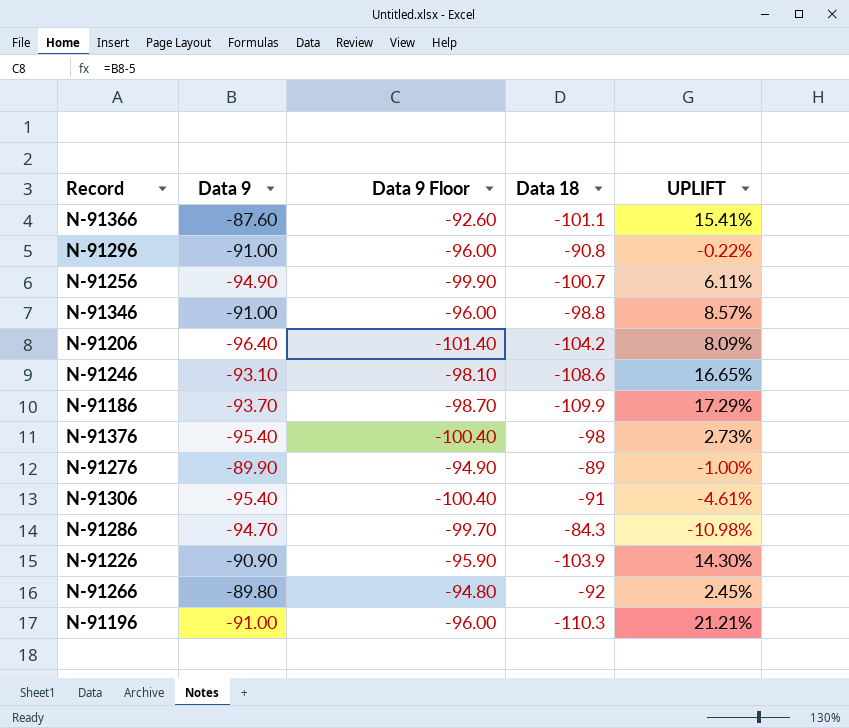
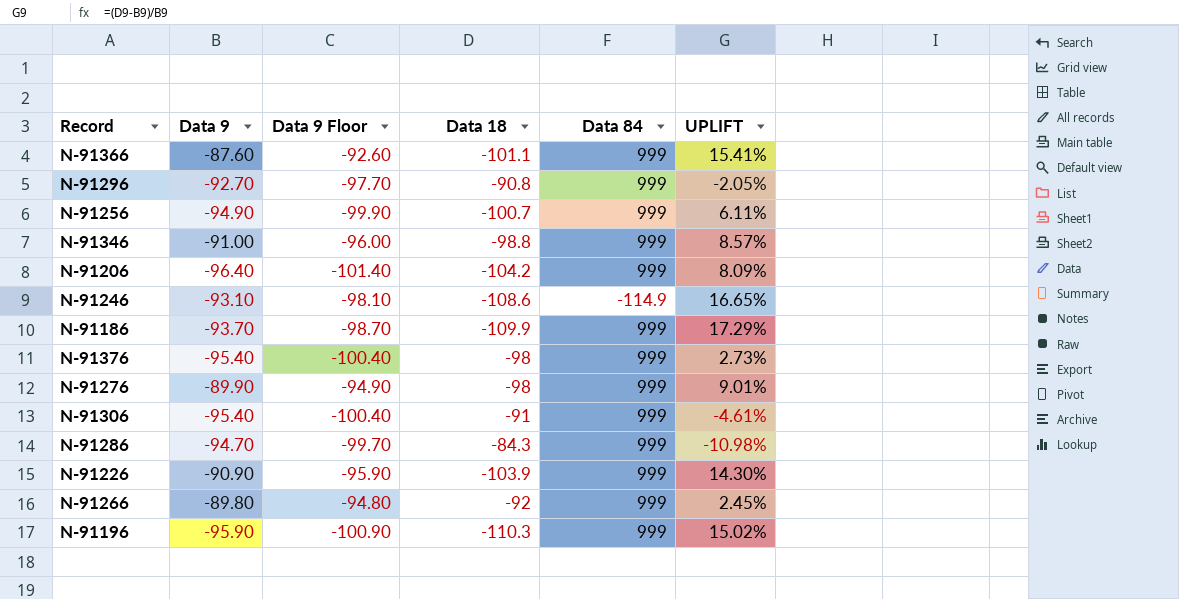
column Data 84 | position: none -> 5
N-91296 | Data 9: -91.00 -> -92.70
N-91296 | Data 9 Floor: -96.00 -> -97.70
N-91296 | UPLIFT: -0.22% -> -2.05%
N-91276 | Data 18: -89 -> -98
N-91276 | UPLIFT: -1.00% -> 9.01%
N-91196 | Data 9: -91.00 -> -95.90
N-91196 | Data 9 Floor: -96.00 -> -100.90
N-91196 | UPLIFT: 21.21% -> 15.02%

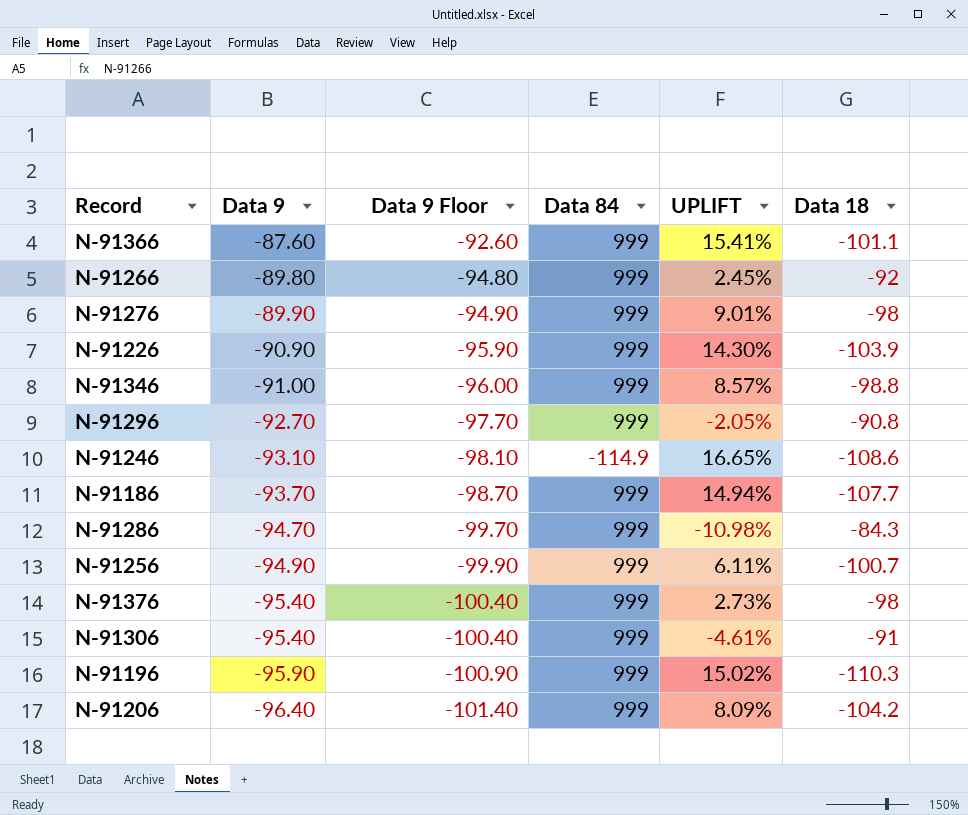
row order: none -> Data 9 descending
column Data 18 | position: 4 -> 6
N-91186 | UPLIFT: 17.29% -> 14.94%
N-91186 | Data 18: -109.9 -> -107.7

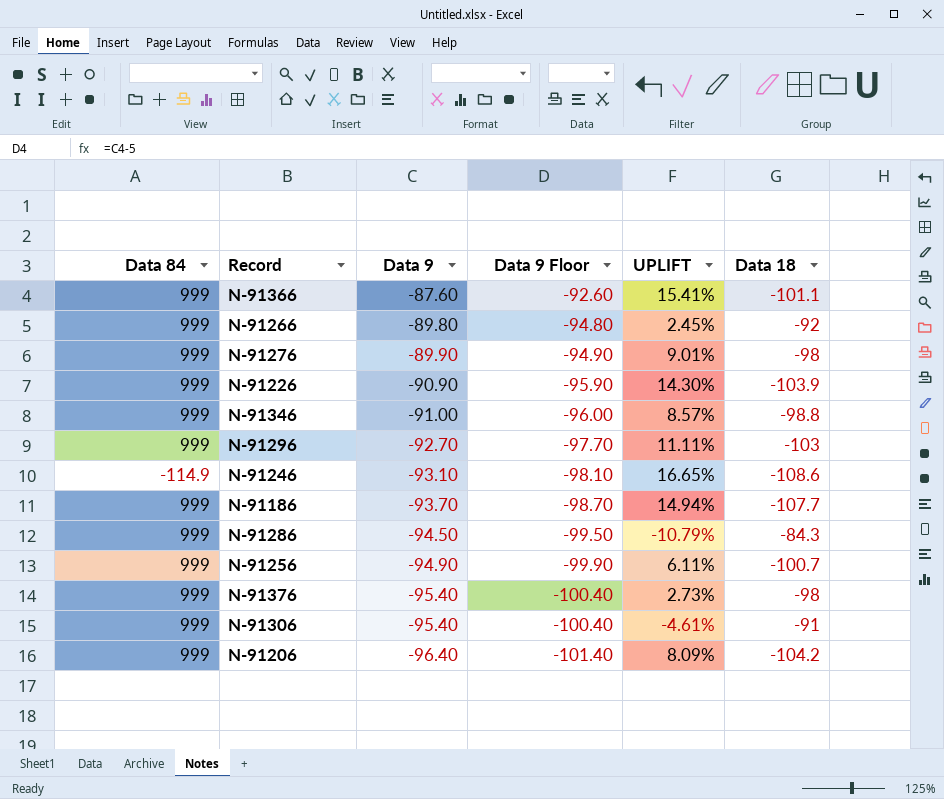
column Data 84 | position: 4 -> 1
row N-91196: -95.90 | -100.90 | 999 | 15.02% | -110.3 -> none
N-91296 | UPLIFT: -2.05% -> 11.11%
N-91296 | Data 18: -90.8 -> -103
N-91286 | Data 9: -94.70 -> -94.50
N-91286 | Data 9 Floor: -99.70 -> -99.50
N-91286 | UPLIFT: -10.98% -> -10.79%

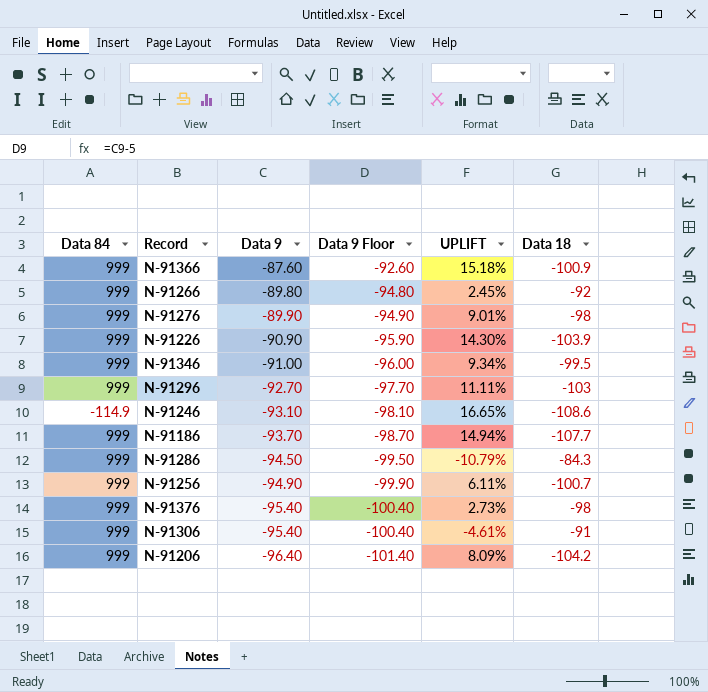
N-91366 | UPLIFT: 15.41% -> 15.18%
N-91366 | Data 18: -101.1 -> -100.9
N-91346 | UPLIFT: 8.57% -> 9.34%
N-91346 | Data 18: -98.8 -> -99.5

